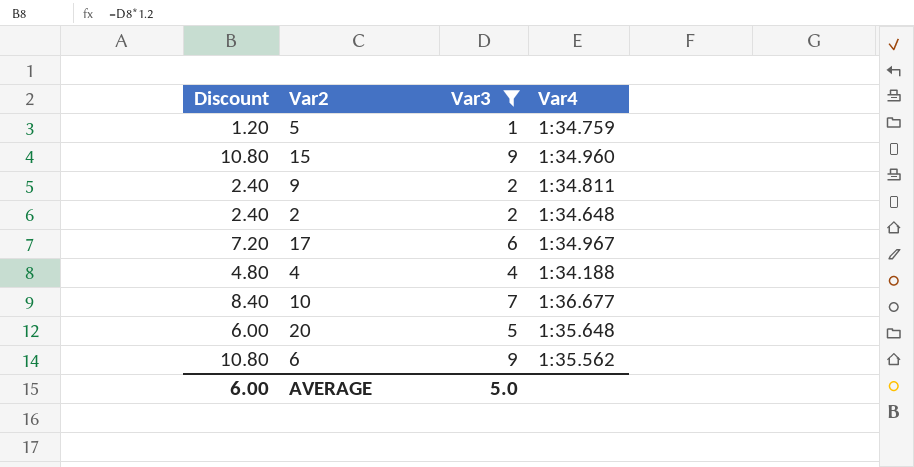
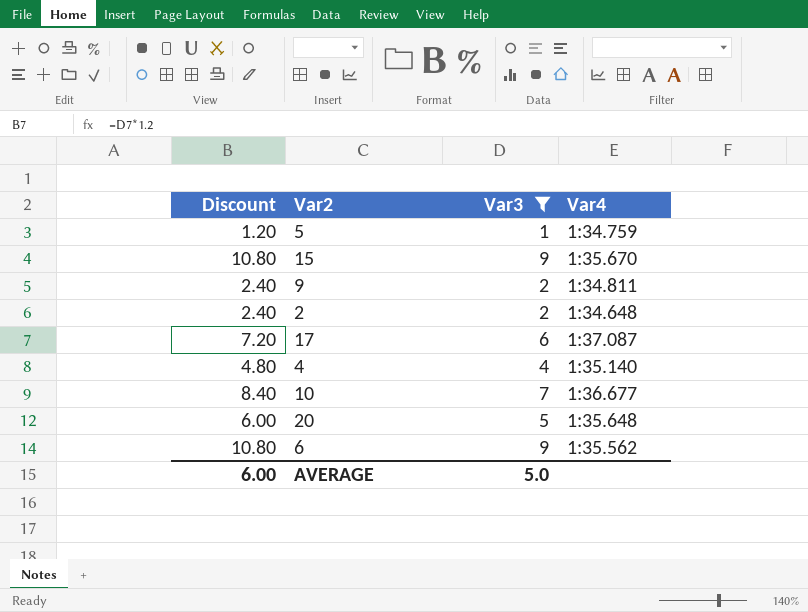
15 | Var4: 1:34.960 -> 1:35.670
17 | Var4: 1:34.967 -> 1:37.087
4 | Var4: 1:34.188 -> 1:35.140

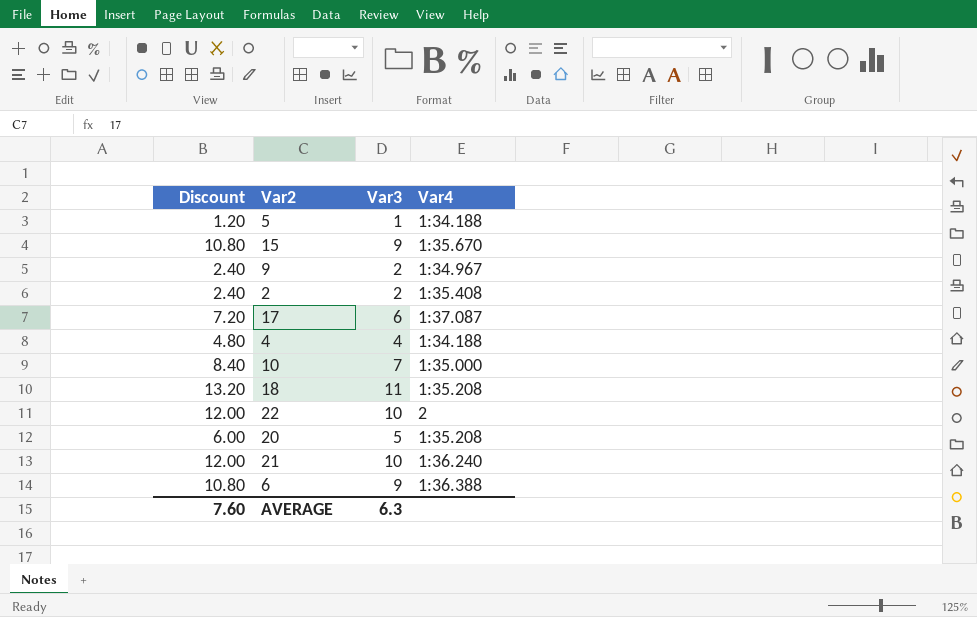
filter: Var3 <= 9 -> none
5 | Var4: 1:34.759 -> 1:34.188
9 | Var4: 1:34.811 -> 1:34.967
2 | Var4: 1:34.648 -> 1:35.408
4 | Var4: 1:35.140 -> 1:34.188
10 | Var4: 1:36.677 -> 1:35.000
20 | Var4: 1:35.648 -> 1:35.208
6 | Var4: 1:35.562 -> 1:36.388
AVERAGE | Discount: 6.00 -> 7.60
AVERAGE | Var3: 5.0 -> 6.3

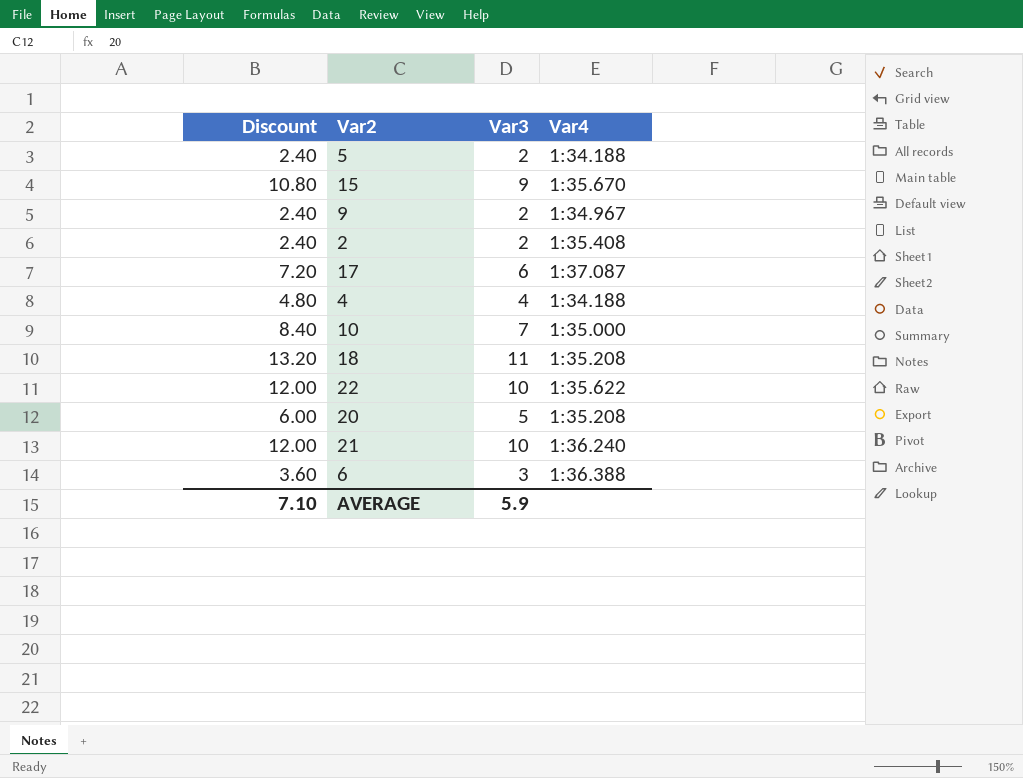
5 | Discount: 1.20 -> 2.40
5 | Var3: 1 -> 2
22 | Var4: 2 -> 1:35.622
6 | Discount: 10.80 -> 3.60
6 | Var3: 9 -> 3
AVERAGE | Discount: 7.60 -> 7.10
AVERAGE | Var3: 6.3 -> 5.9

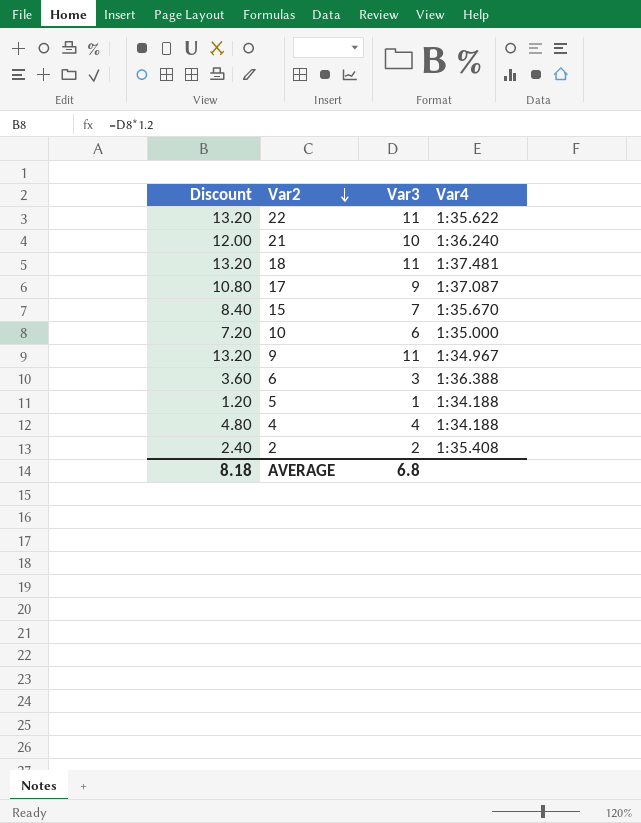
row order: none -> Var2 descending
row 20: 6.00 | 5 | 1:35.208 -> none
22 | Discount: 12.00 -> 13.20
22 | Var3: 10 -> 11
18 | Var4: 1:35.208 -> 1:37.481
17 | Discount: 7.20 -> 10.80
17 | Var3: 6 -> 9
15 | Discount: 10.80 -> 8.40
15 | Var3: 9 -> 7
10 | Discount: 8.40 -> 7.20
10 | Var3: 7 -> 6
9 | Discount: 2.40 -> 13.20
9 | Var3: 2 -> 11
5 | Discount: 2.40 -> 1.20
5 | Var3: 2 -> 1
AVERAGE | Discount: 7.10 -> 8.18
AVERAGE | Var3: 5.9 -> 6.8

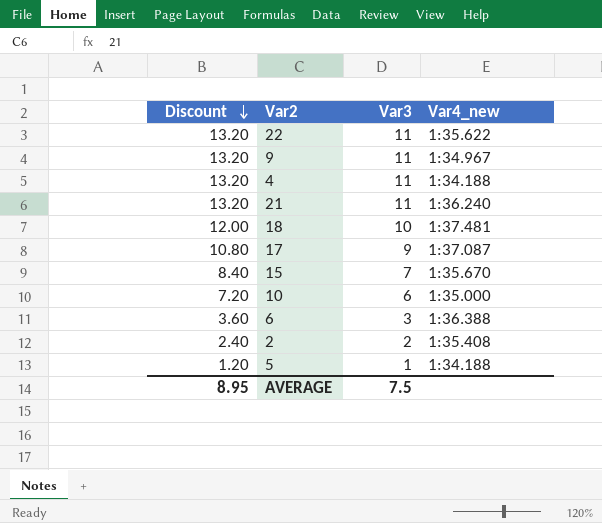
row order: Var2 descending -> Discount descending
column name: Var4 -> Var4_new
4 | Discount: 4.80 -> 13.20
4 | Var3: 4 -> 11
21 | Discount: 12.00 -> 13.20
21 | Var3: 10 -> 11
18 | Discount: 13.20 -> 12.00
18 | Var3: 11 -> 10
AVERAGE | Discount: 8.18 -> 8.95
AVERAGE | Var3: 6.8 -> 7.5

